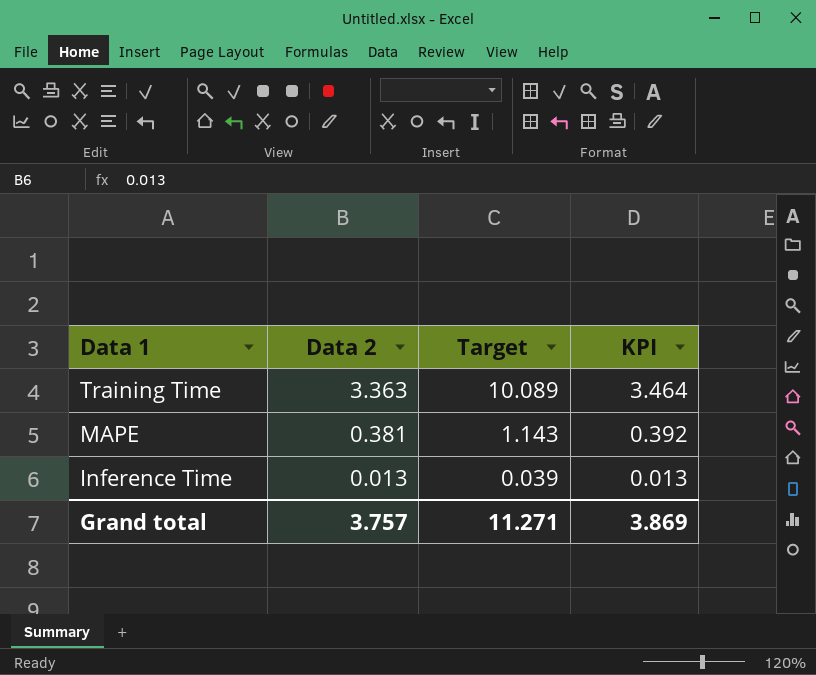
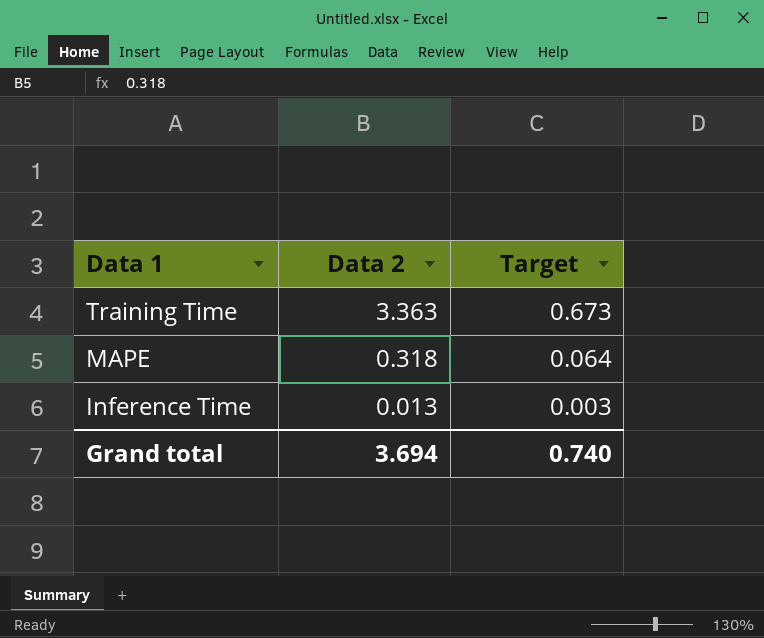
column KPI | formula: [Data 2] * 1.03 -> none
column Target | formula: [Data 2] * 3 -> [Data 2] * 0.2
MAPE | Data 2: 0.381 -> 0.318
Grand total | Data 2: 3.757 -> 3.694
Grand total | Target: 11.271 -> 0.740

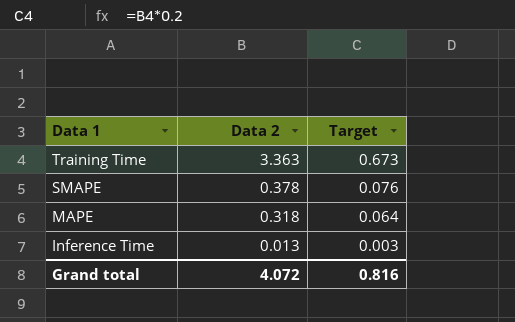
row SMAPE: none -> 0.378 | 0.076
Grand total | Data 2: 3.694 -> 4.072
Grand total | Target: 0.740 -> 0.816

